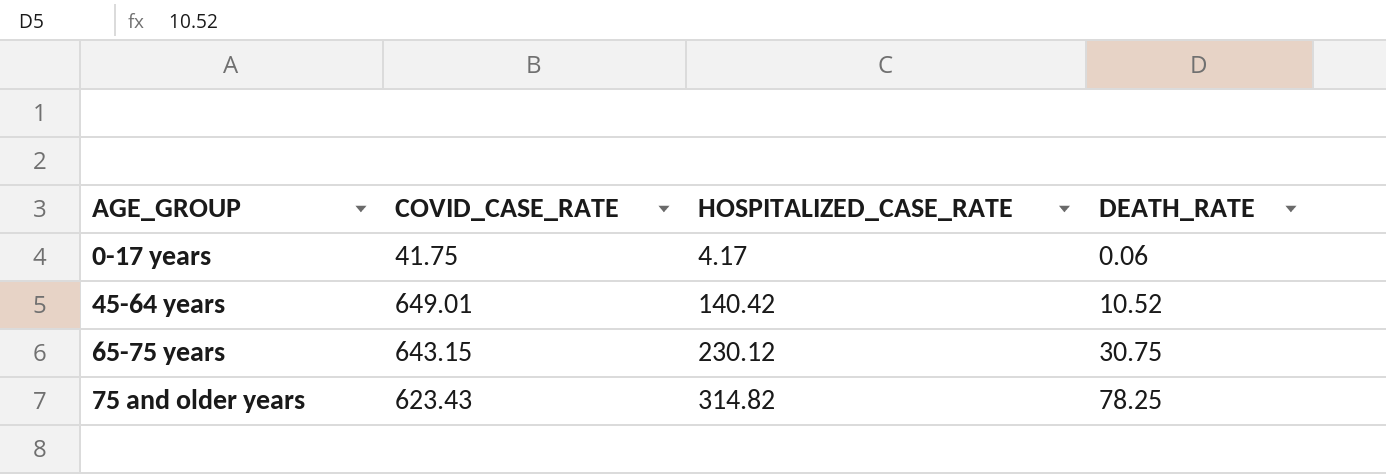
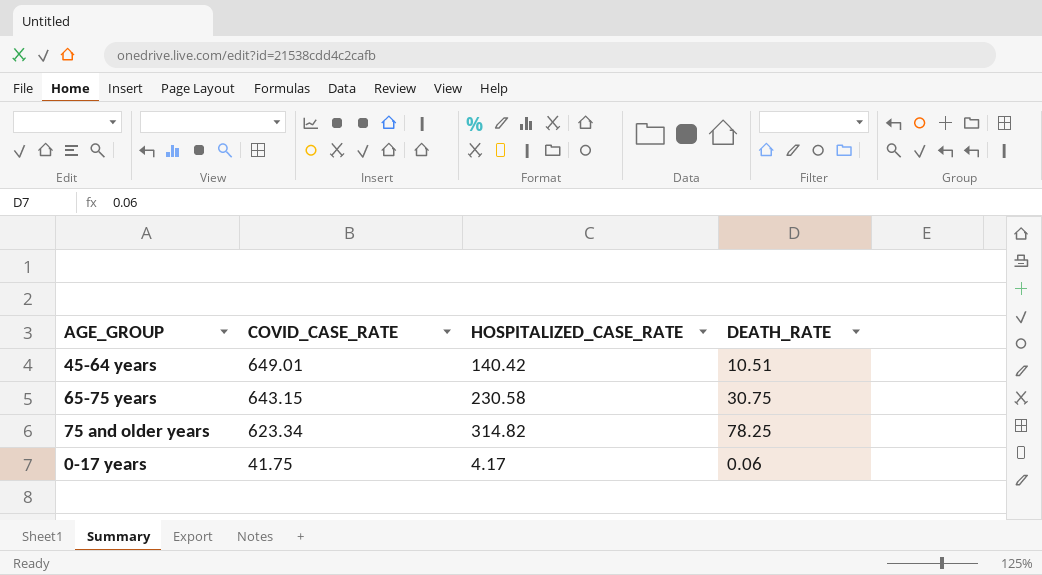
row order: AGE_GROUP ascending -> COVID_CASE_RATE descending
45-64 years | DEATH_RATE: 10.52 -> 10.51
65-75 years | HOSPITALIZED_CASE_RATE: 230.12 -> 230.58
75 and older years | COVID_CASE_RATE: 623.43 -> 623.34

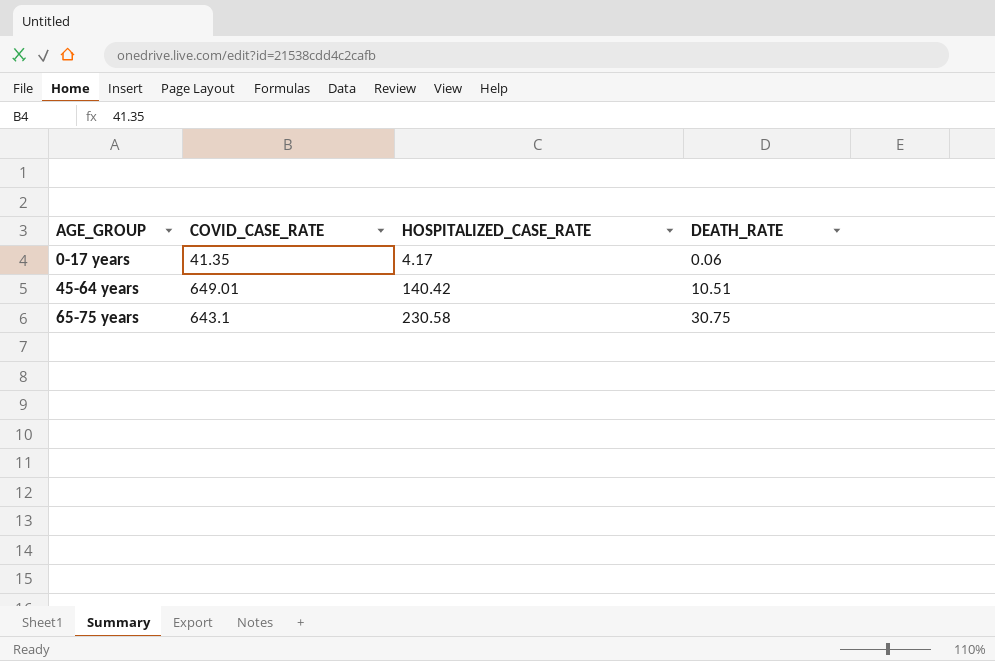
row order: COVID_CASE_RATE descending -> AGE_GROUP ascending
row 75 and older years: 623.34 | 314.82 | 78.25 -> none
0-17 years | COVID_CASE_RATE: 41.75 -> 41.35
65-75 years | COVID_CASE_RATE: 643.15 -> 643.1

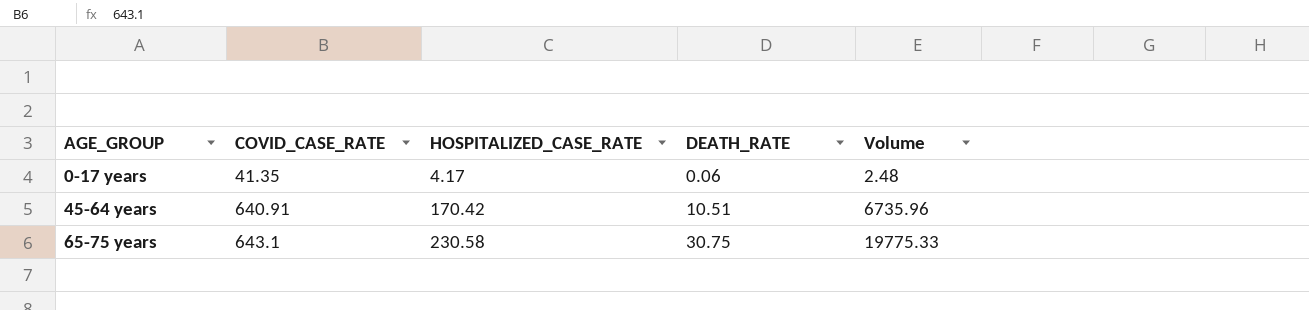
column Volume | formula: none -> [COVID_CASE_RATE] * [DEATH_RATE]
45-64 years | COVID_CASE_RATE: 649.01 -> 640.91
45-64 years | HOSPITALIZED_CASE_RATE: 140.42 -> 170.42

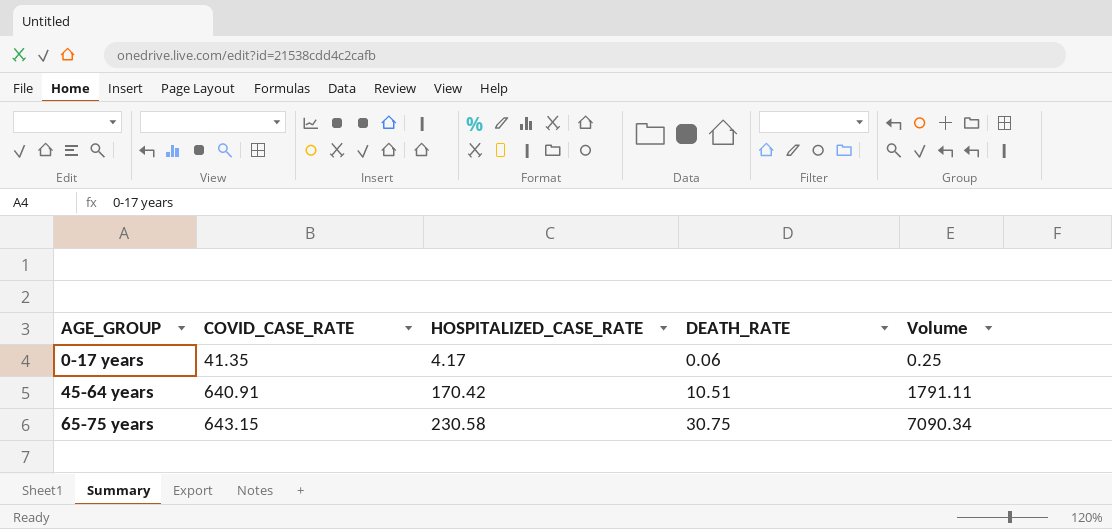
column Volume | formula: [COVID_CASE_RATE] * [DEATH_RATE] -> [HOSPITALIZED_CASE_RATE] * [DEATH_RATE]
65-75 years | COVID_CASE_RATE: 643.1 -> 643.15

